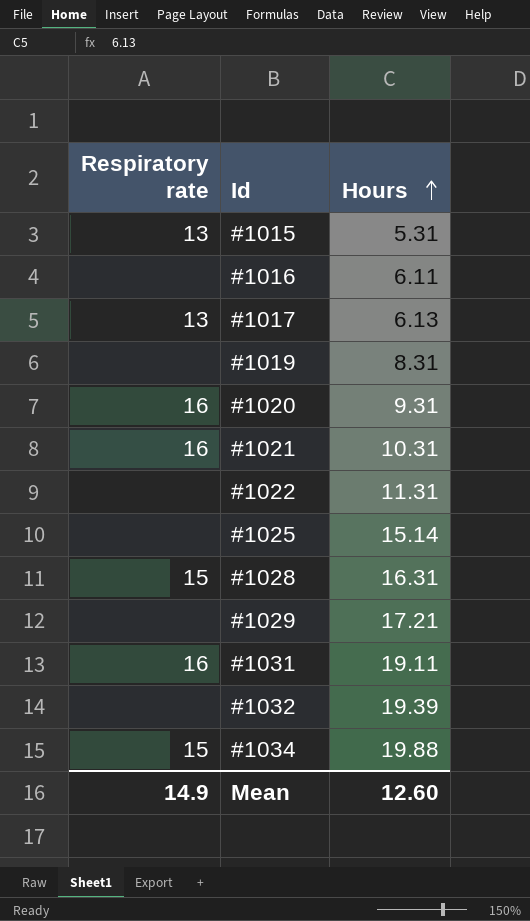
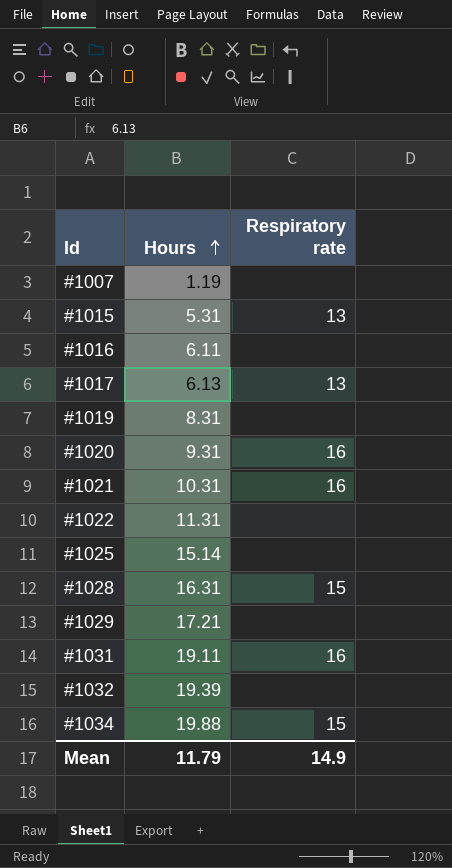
column Respiratory rate | position: 1 -> 3
row #1007: none -> 1.19 | none
Mean | Hours: 12.60 -> 11.79

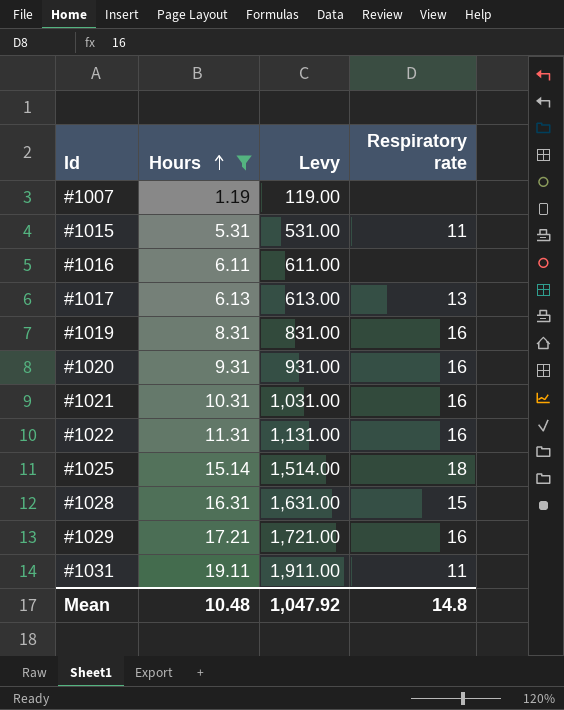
filter: none -> Hours <= 19.11
column Levy | formula: none -> [Hours] * 100
#1015 | Respiratory rate: 13 -> 11
#1019 | Respiratory rate: none -> 16
#1022 | Respiratory rate: none -> 16
#1025 | Respiratory rate: none -> 18
#1029 | Respiratory rate: none -> 16
#1031 | Respiratory rate: 16 -> 11
Mean | Hours: 11.79 -> 10.48
Mean | Respiratory rate: 14.9 -> 14.8

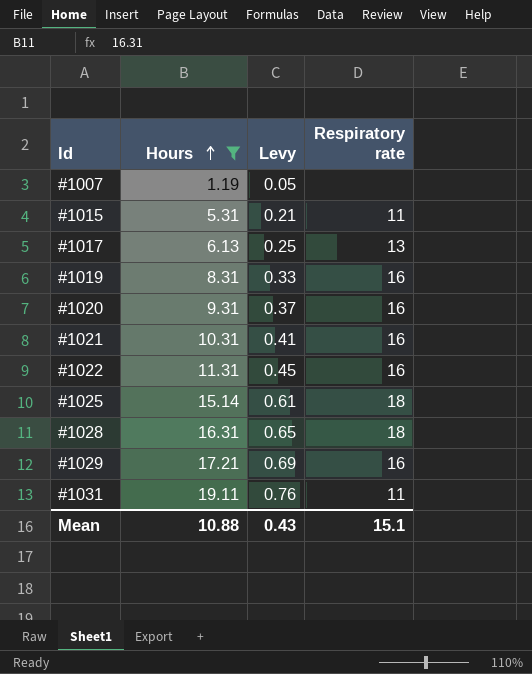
column Levy | formula: [Hours] * 100 -> [Hours] * 0.04
row #1016: 6.11 | 611.00 | none -> none
#1028 | Respiratory rate: 15 -> 18
Mean | Hours: 10.48 -> 10.88
Mean | Levy: 1,047.92 -> 0.43
Mean | Respiratory rate: 14.8 -> 15.1

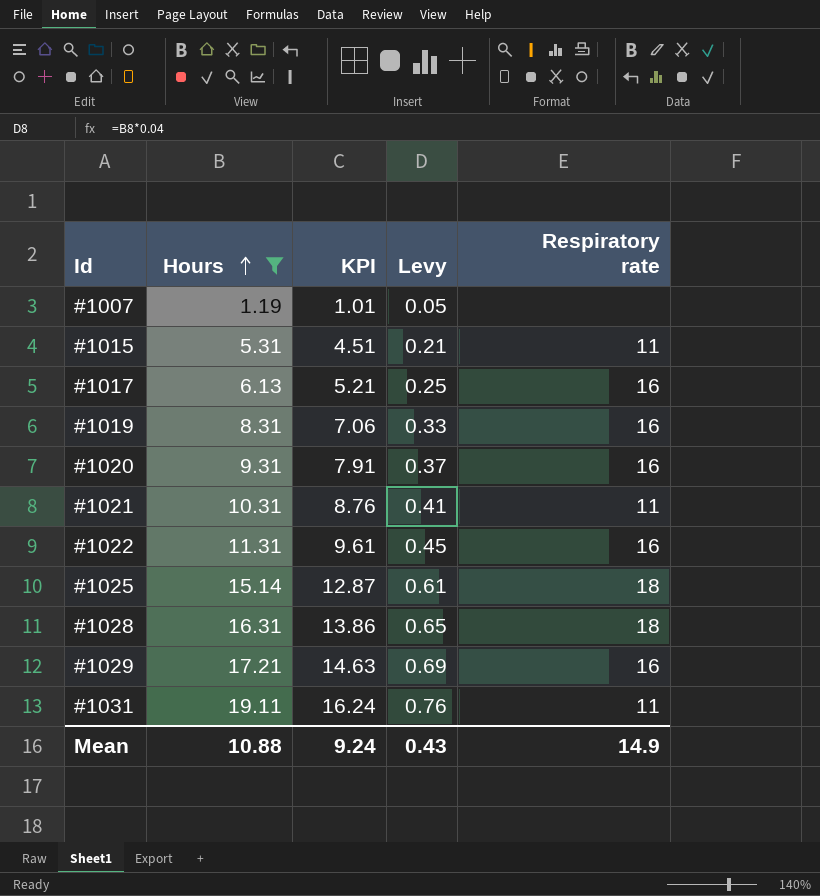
column KPI | formula: none -> [Hours] * 0.85
#1017 | Respiratory rate: 13 -> 16
#1021 | Respiratory rate: 16 -> 11
Mean | Respiratory rate: 15.1 -> 14.9

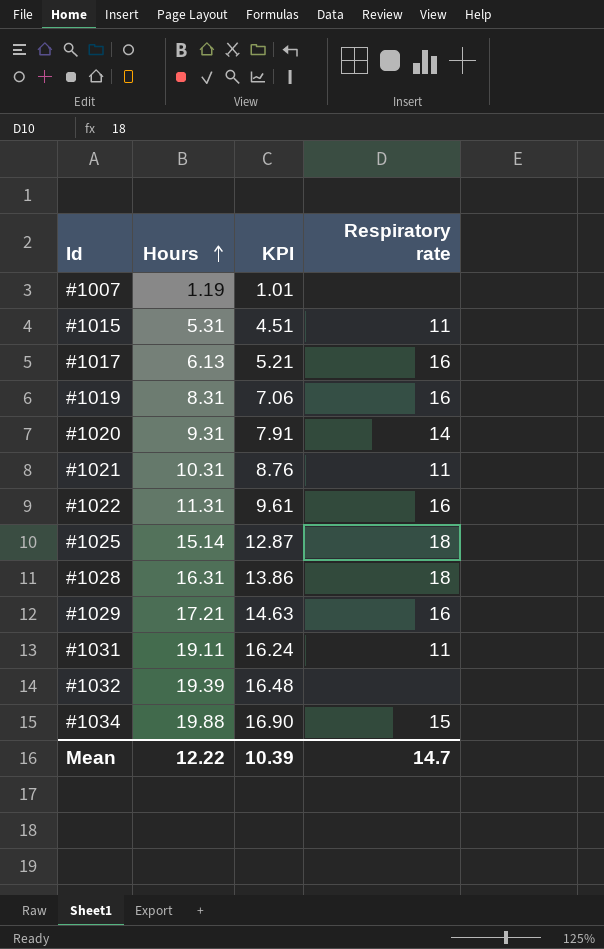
filter: Hours <= 19.11 -> none
column Levy | formula: [Hours] * 0.04 -> none
#1020 | Respiratory rate: 16 -> 14
Mean | Hours: 10.88 -> 12.22
Mean | KPI: 9.24 -> 10.39
Mean | Respiratory rate: 14.9 -> 14.7

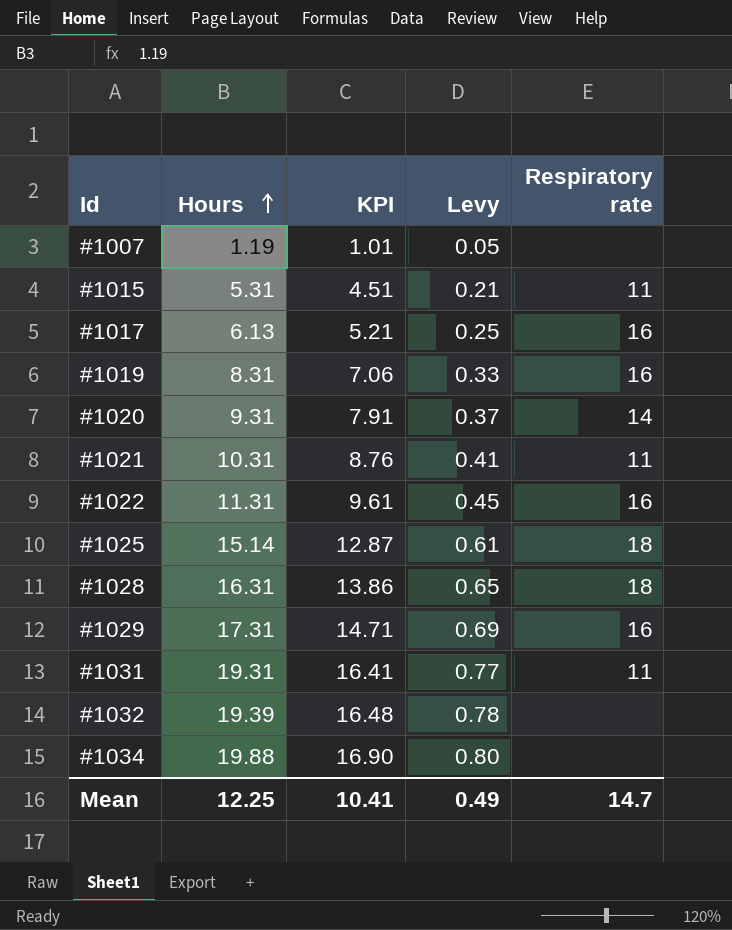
column Levy | formula: none -> [Hours] * 0.04
#1029 | Hours: 17.21 -> 17.31
#1029 | KPI: 14.63 -> 14.71
#1031 | Hours: 19.11 -> 19.31
#1031 | KPI: 16.24 -> 16.41
#1034 | Respiratory rate: 15 -> none
Mean | Hours: 12.22 -> 12.25
Mean | KPI: 10.39 -> 10.41

